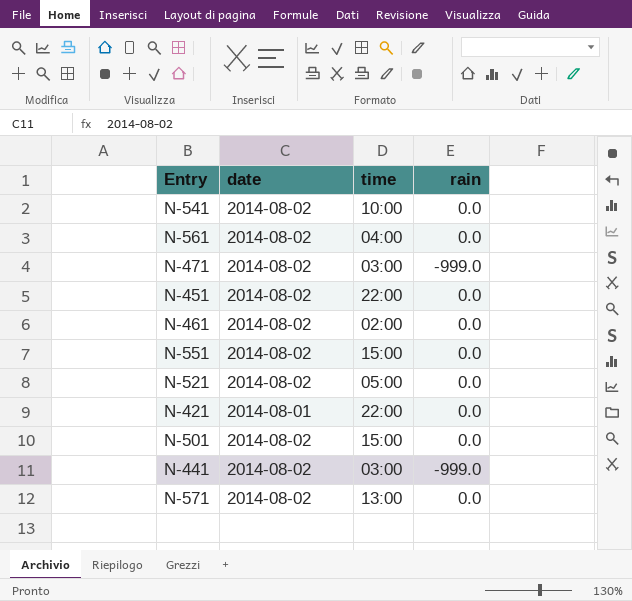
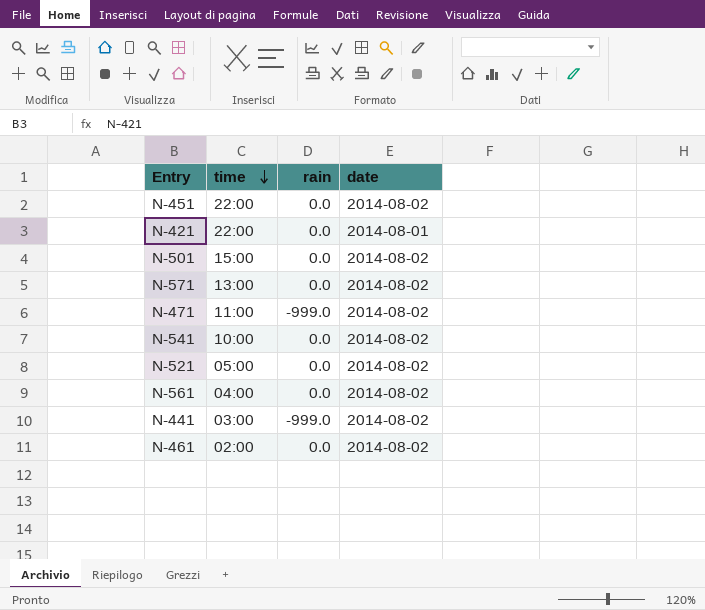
row order: none -> time descending
column date | position: 2 -> 4
row N-551: 2014-08-02 | 15:00 | 0.0 -> none
N-471 | time: 03:00 -> 11:00

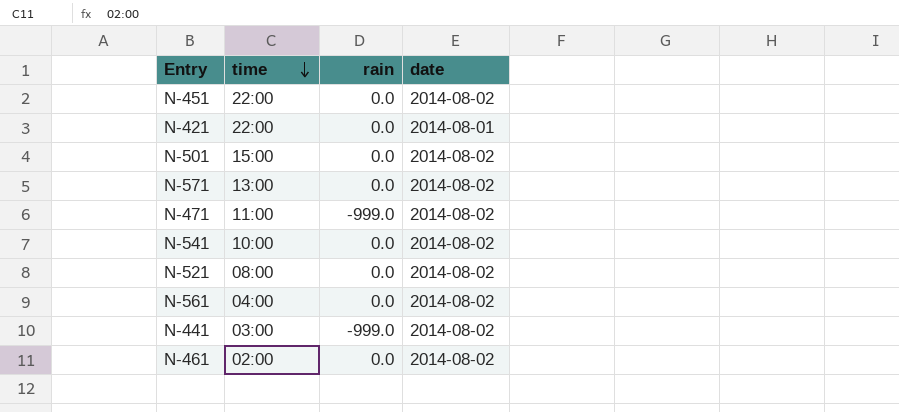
N-521 | time: 05:00 -> 08:00

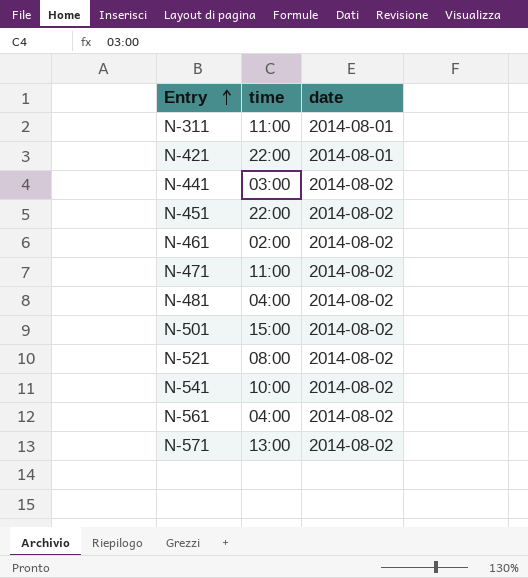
row order: time descending -> Entry ascending
column rain | position: 3 -> none
row N-311: none -> 11:00 | 2014-08-01
row N-481: none -> 04:00 | 2014-08-02

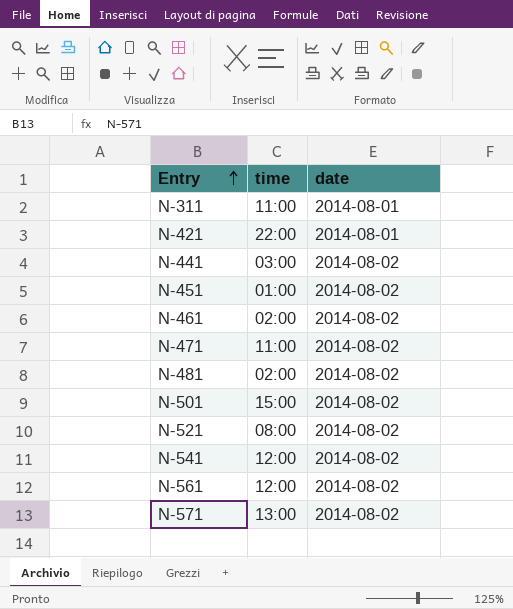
N-451 | time: 22:00 -> 01:00
N-481 | time: 04:00 -> 02:00
N-541 | time: 10:00 -> 12:00
N-561 | time: 04:00 -> 12:00

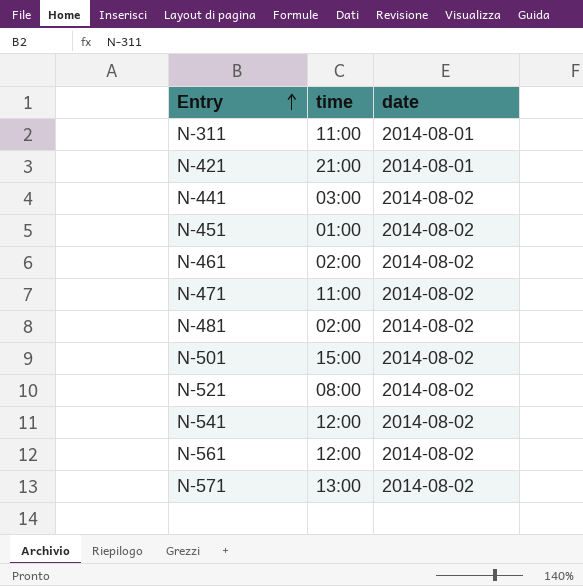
N-421 | time: 22:00 -> 21:00

